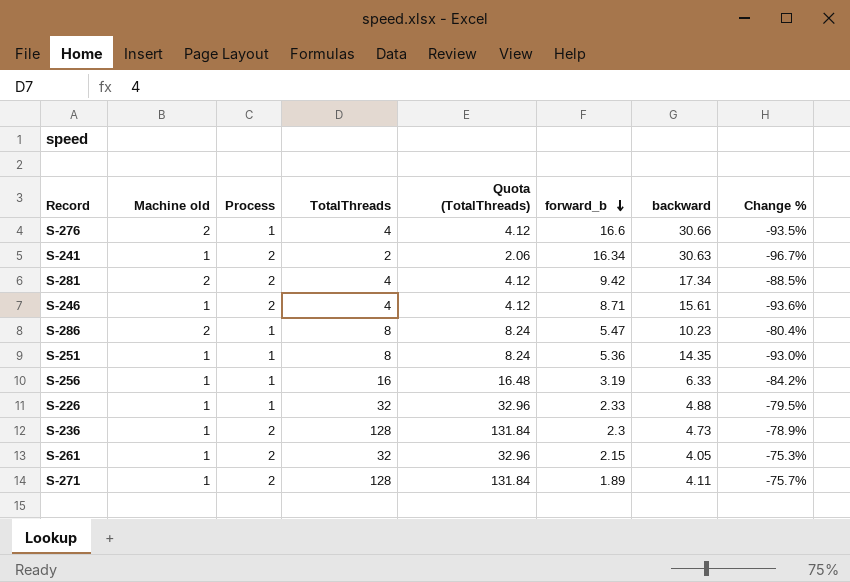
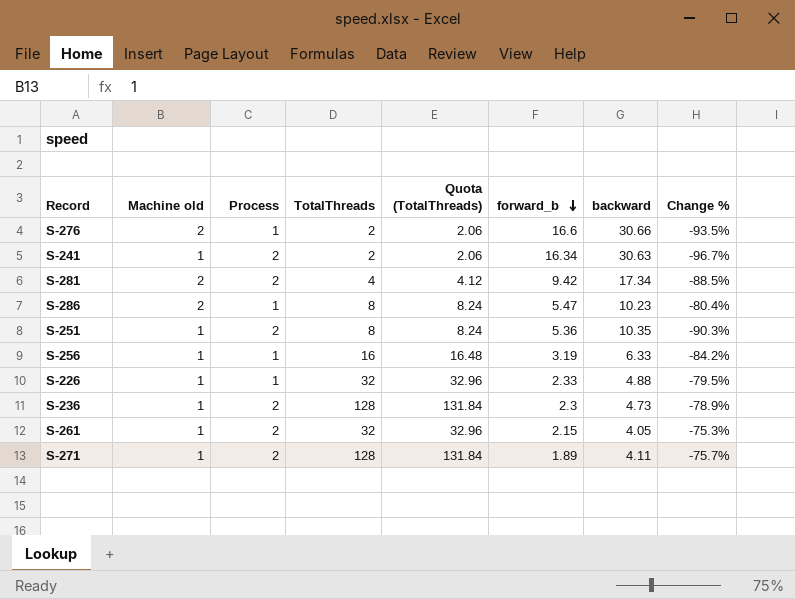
row S-246: 1 | 2 | 4 | 4.12 | 8.71 | 15.61 | -93.6% -> none
S-276 | TotalThreads: 4 -> 2
S-276 | Quota (TotalThreads): 4.12 -> 2.06
S-251 | Process: 1 -> 2
S-251 | backward: 14.35 -> 10.35
S-251 | Change %: -93.0% -> -90.3%

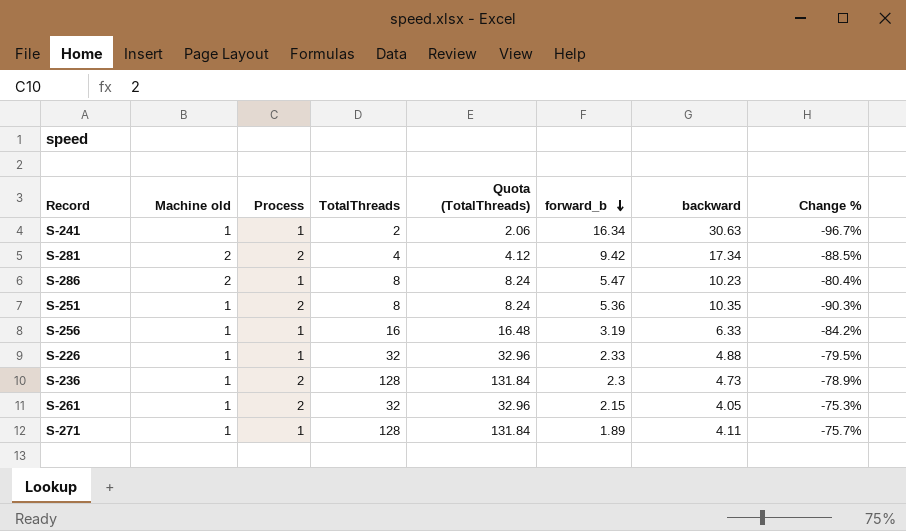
row S-276: 2 | 1 | 2 | 2.06 | 16.6 | 30.66 | -93.5% -> none
S-241 | Process: 2 -> 1
S-271 | Process: 2 -> 1

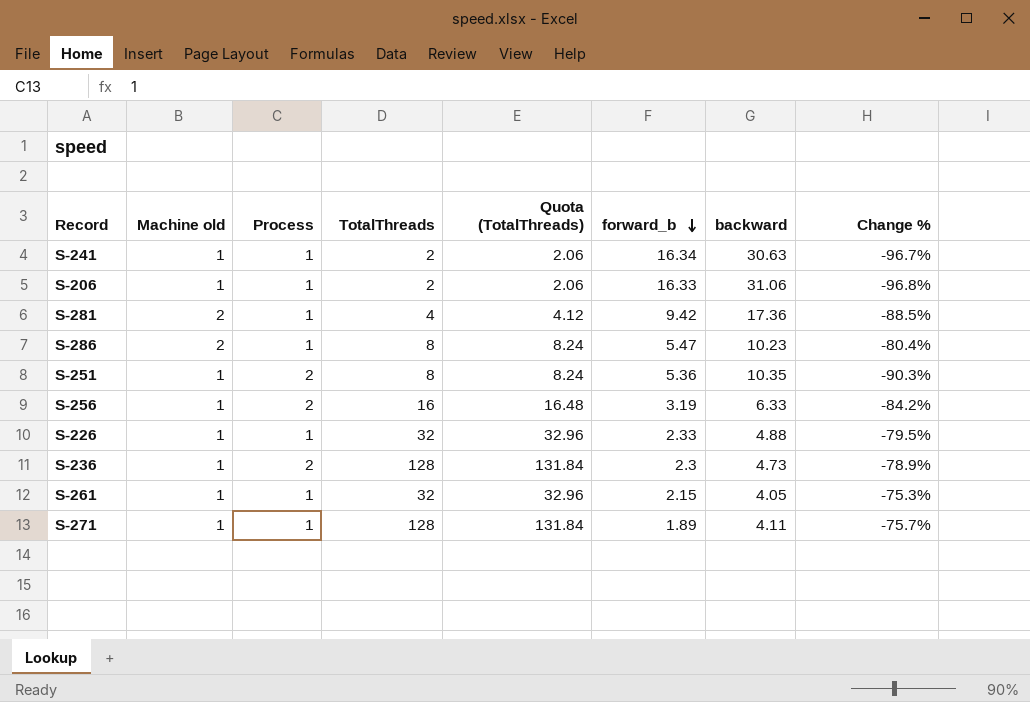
row S-206: none -> 1 | 1 | 2 | 2.06 | 16.33 | 31.06 | -96.8%
S-281 | Process: 2 -> 1
S-281 | backward: 17.34 -> 17.36
S-256 | Process: 1 -> 2
S-261 | Process: 2 -> 1

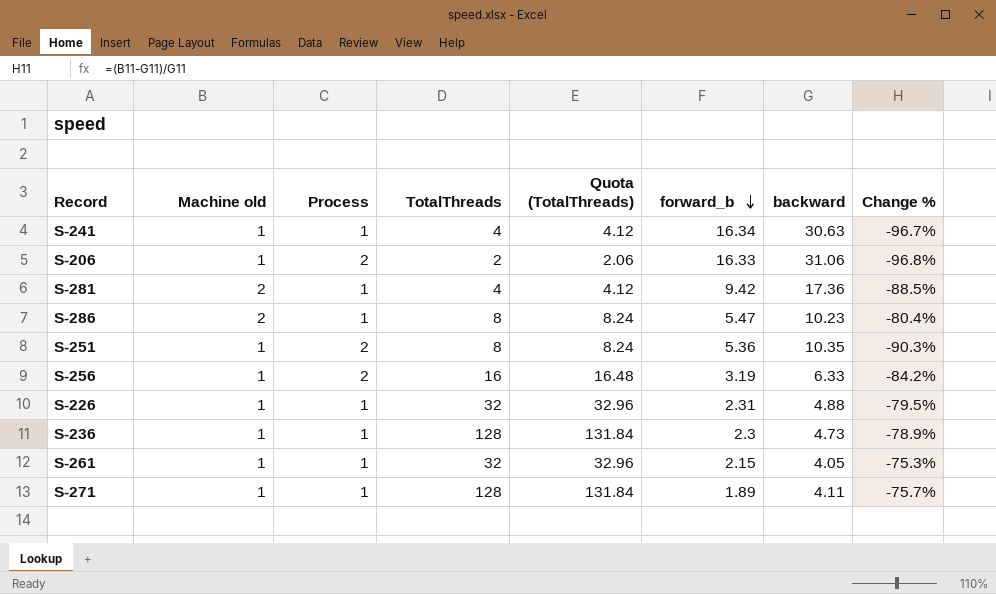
S-241 | TotalThreads: 2 -> 4
S-241 | Quota (TotalThreads): 2.06 -> 4.12
S-206 | Process: 1 -> 2
S-226 | forward_b: 2.33 -> 2.31
S-236 | Process: 2 -> 1

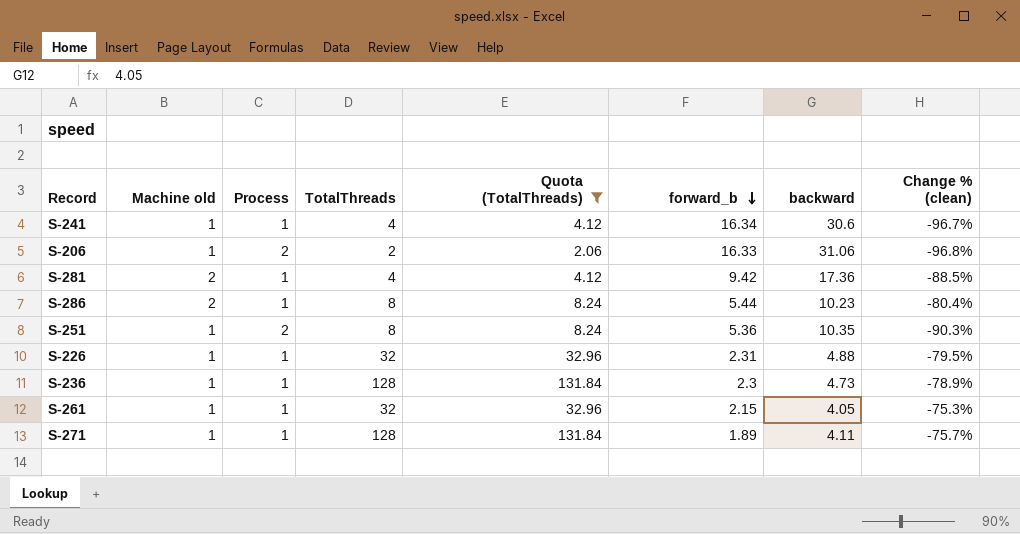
filter: none -> Quota (TotalThreads) != 16.48
column name: Change % -> Change % (clean)
S-241 | backward: 30.63 -> 30.6
S-286 | forward_b: 5.47 -> 5.44

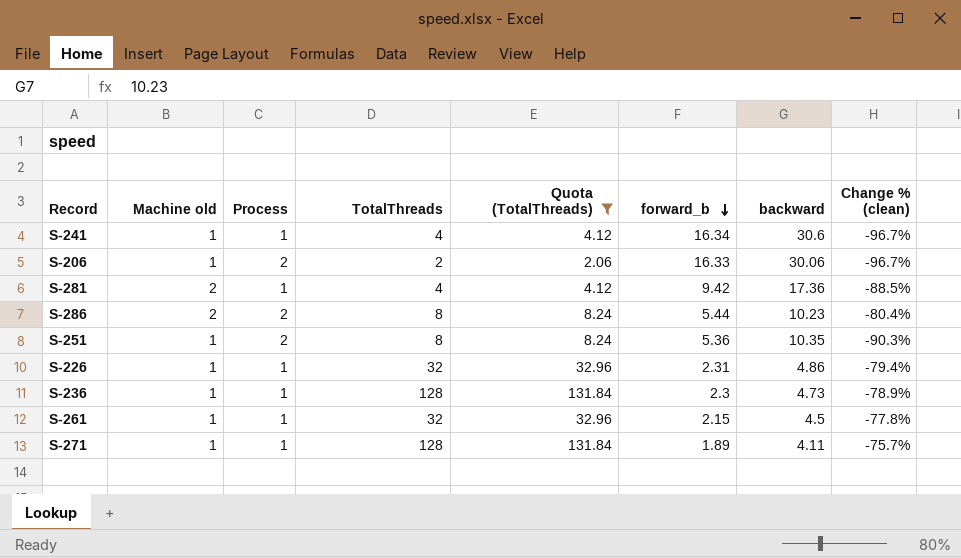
S-206 | backward: 31.06 -> 30.06
S-206 | Change % (clean): -96.8% -> -96.7%
S-286 | Process: 1 -> 2
S-226 | backward: 4.88 -> 4.86
S-226 | Change % (clean): -79.5% -> -79.4%
S-261 | backward: 4.05 -> 4.5
S-261 | Change % (clean): -75.3% -> -77.8%

